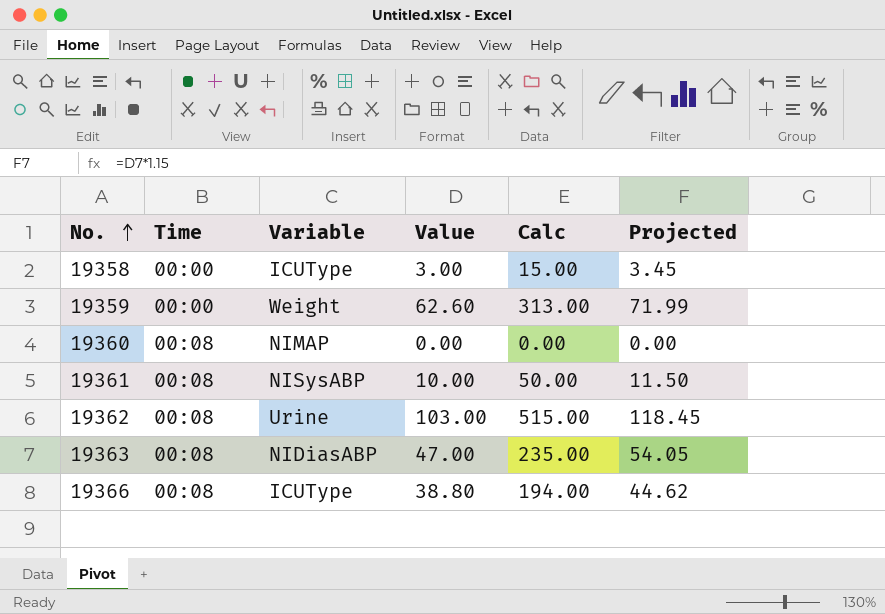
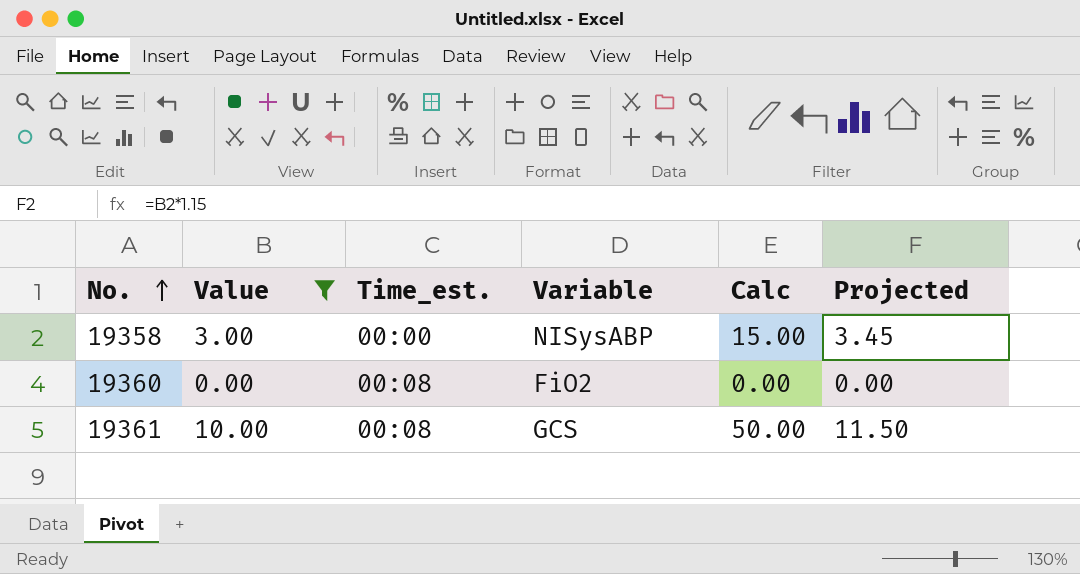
filter: none -> Value <= 10.00
column Value | position: 4 -> 2
column name: Time -> Time_est.
19358 | Variable: ICUType -> NISysABP
19360 | Variable: NIMAP -> FiO2
19361 | Variable: NISysABP -> GCS

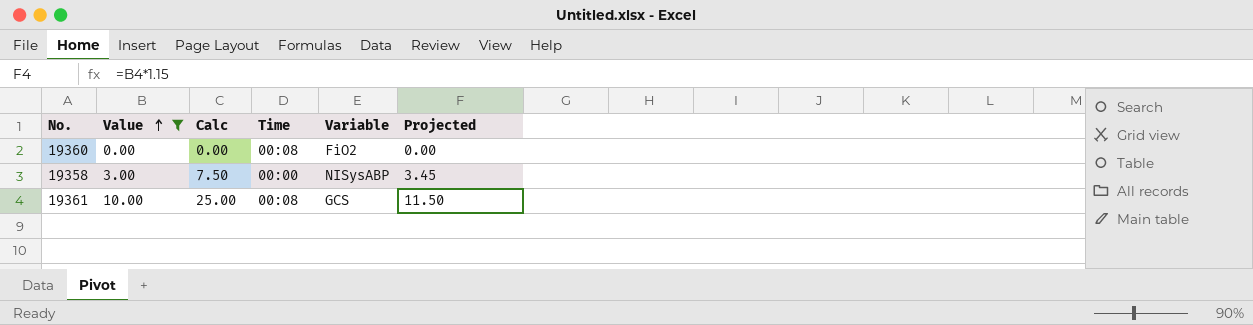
row order: No. ascending -> Value ascending
column Calc | formula: [Value] * 5 -> [Value] * 2.5
column Calc | position: 5 -> 3
column name: Time_est. -> Time

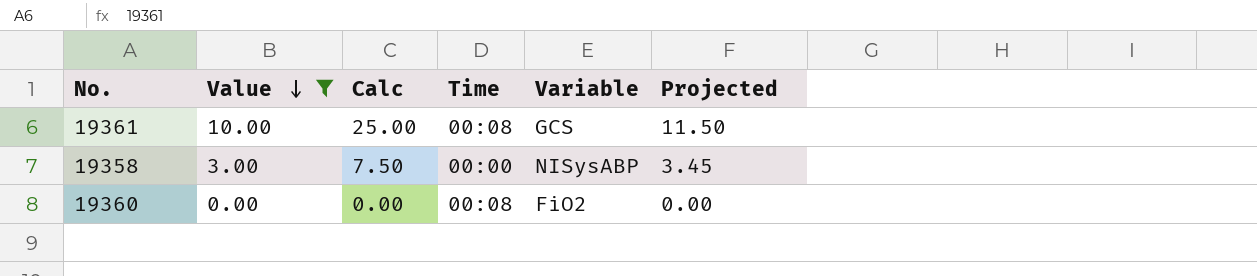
row order: Value ascending -> Value descending

